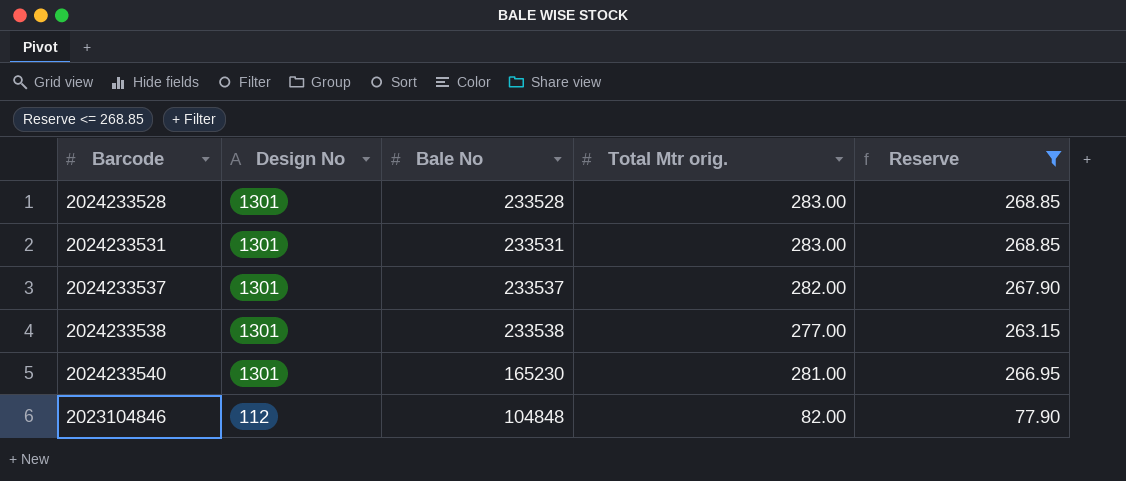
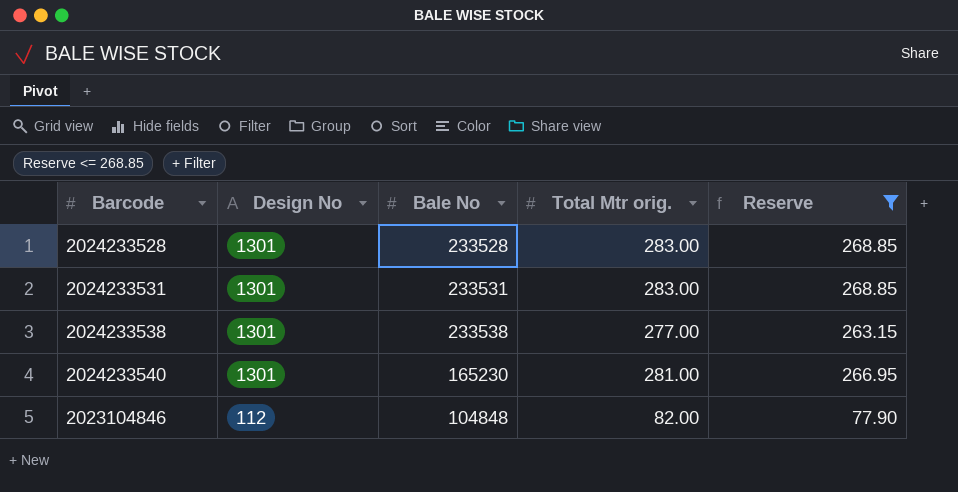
row 2024233537: 1301 | 233537 | 282.00 | 267.90 -> none

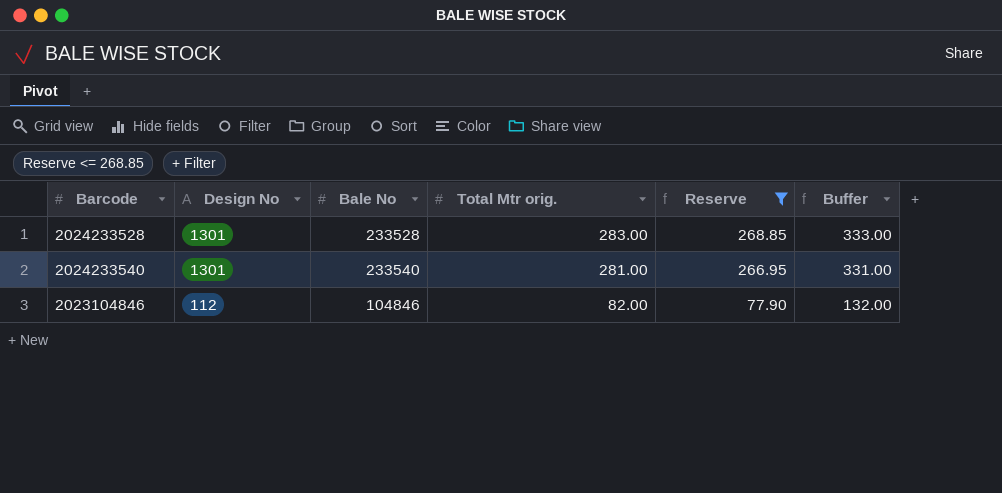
column Buffer | formula: none -> [Total Mtr orig.] + 50
row 2024233531: 1301 | 233531 | 283.00 | 268.85 -> none
row 2024233538: 1301 | 233538 | 277.00 | 263.15 -> none
2024233540 | Bale No: 165230 -> 233540
2023104846 | Bale No: 104848 -> 104846

